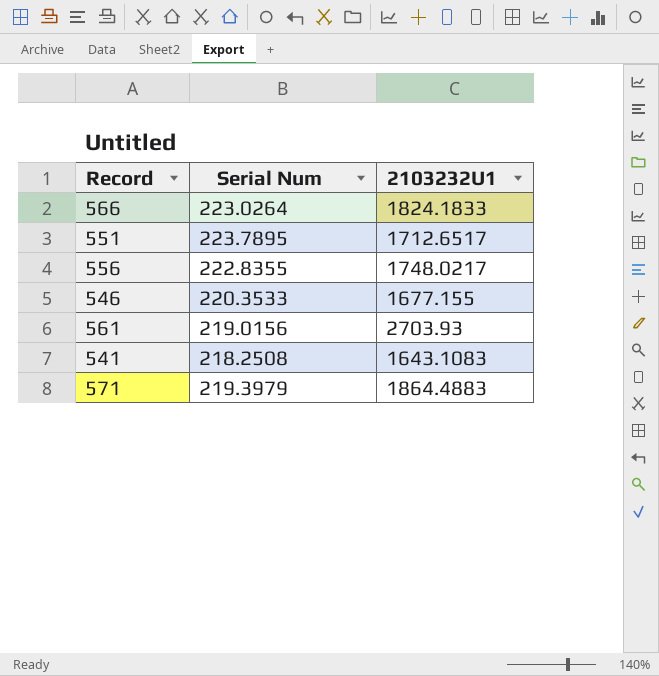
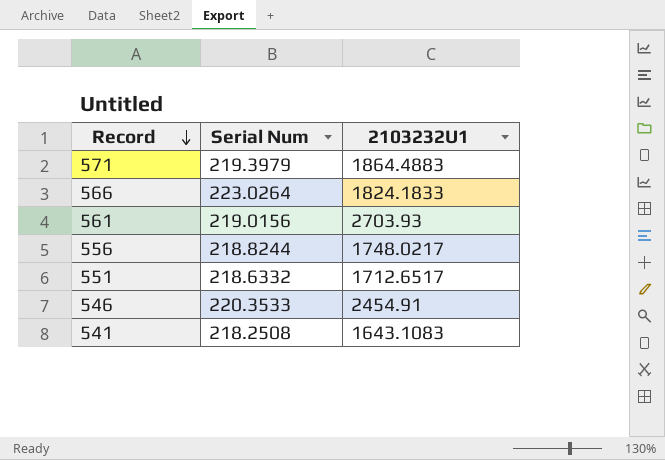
row order: none -> Record descending
556 | Serial Num: 222.8355 -> 218.8244
551 | Serial Num: 223.7895 -> 218.6332
546 | 2103232U1: 1677.155 -> 2454.91

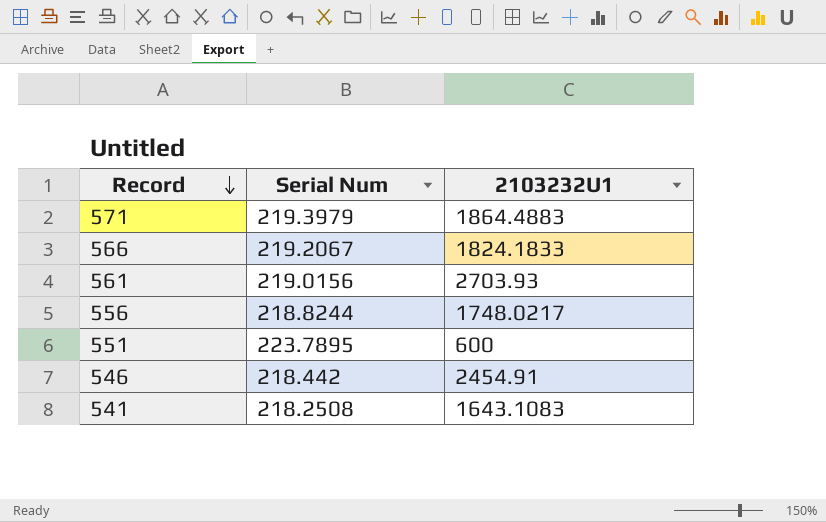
566 | Serial Num: 223.0264 -> 219.2067
551 | Serial Num: 218.6332 -> 223.7895
551 | 2103232U1: 1712.6517 -> 600
546 | Serial Num: 220.3533 -> 218.442

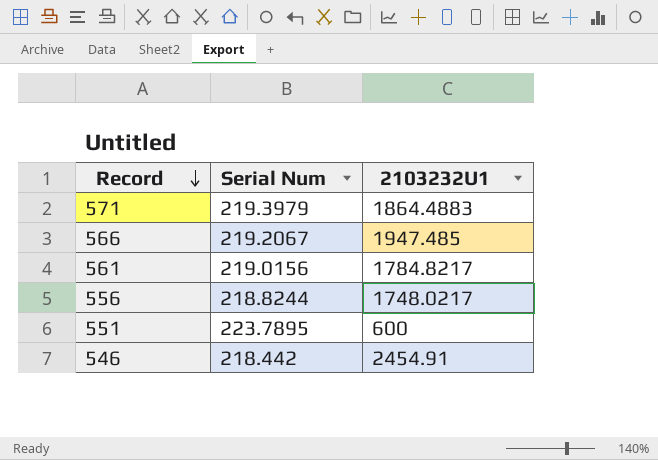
row 541: 218.2508 | 1643.1083 -> none
566 | 2103232U1: 1824.1833 -> 1947.485
561 | 2103232U1: 2703.93 -> 1784.8217

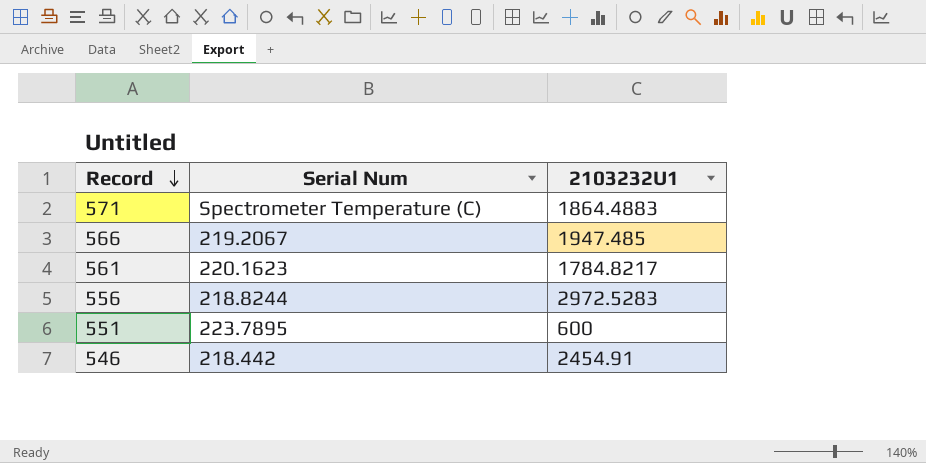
571 | Serial Num: 219.3979 -> Spectrometer Temperature (C)
561 | Serial Num: 219.0156 -> 220.1623
556 | 2103232U1: 1748.0217 -> 2972.5283

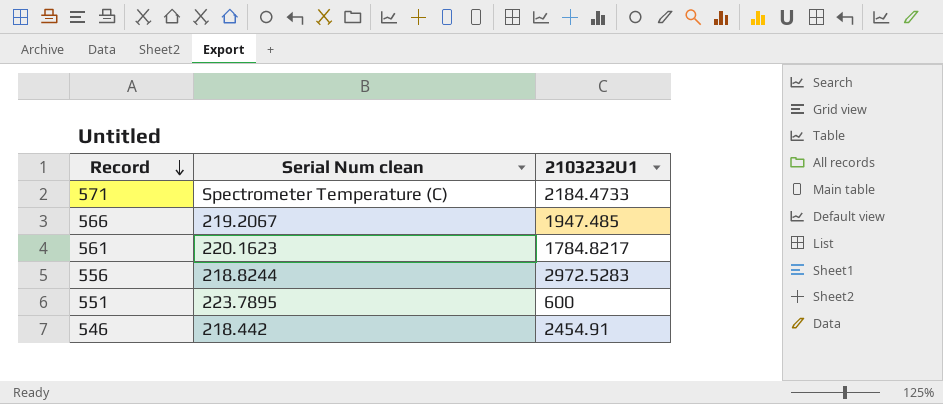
column name: Serial Num -> Serial Num clean
571 | 2103232U1: 1864.4883 -> 2184.4733

